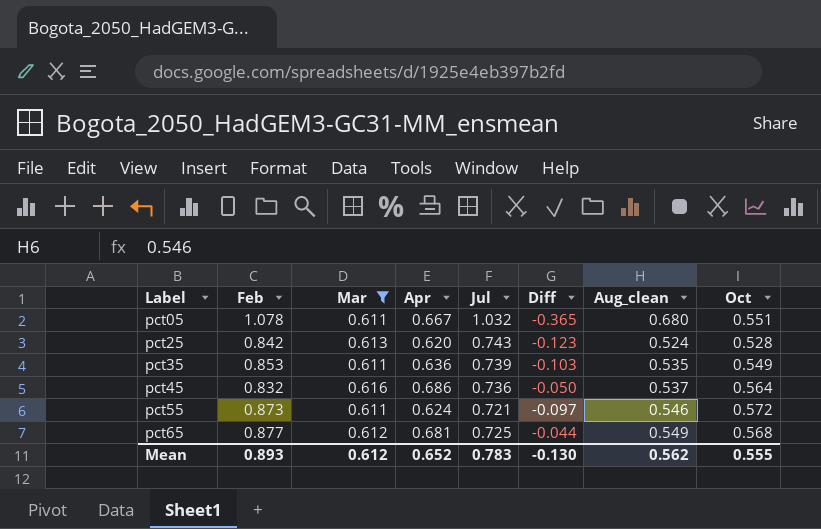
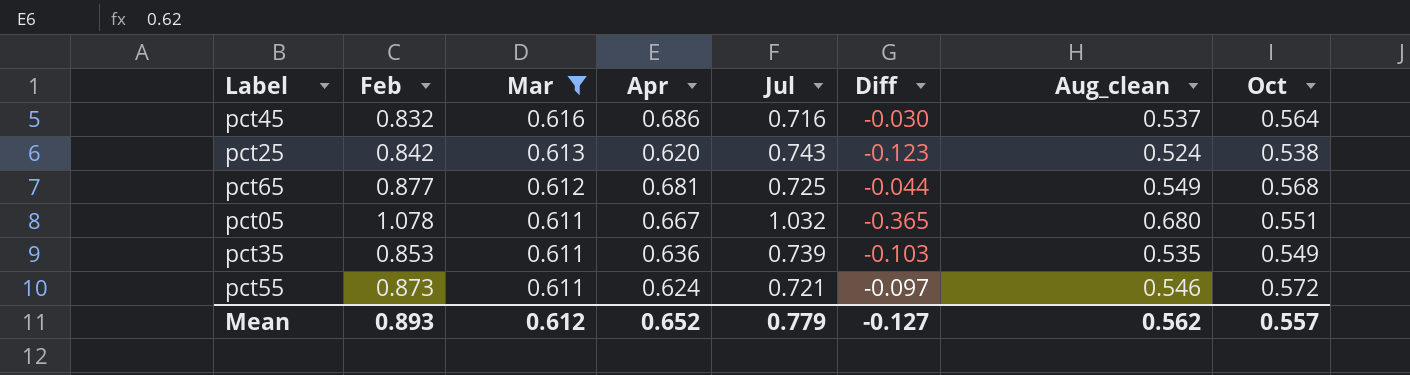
row order: Label ascending -> Mar descending
pct45 | Jul: 0.736 -> 0.716
pct45 | Diff: -0.050 -> -0.030
pct25 | Oct: 0.528 -> 0.538
Mean | Jul: 0.783 -> 0.779
Mean | Diff: -0.130 -> -0.127
Mean | Oct: 0.555 -> 0.557

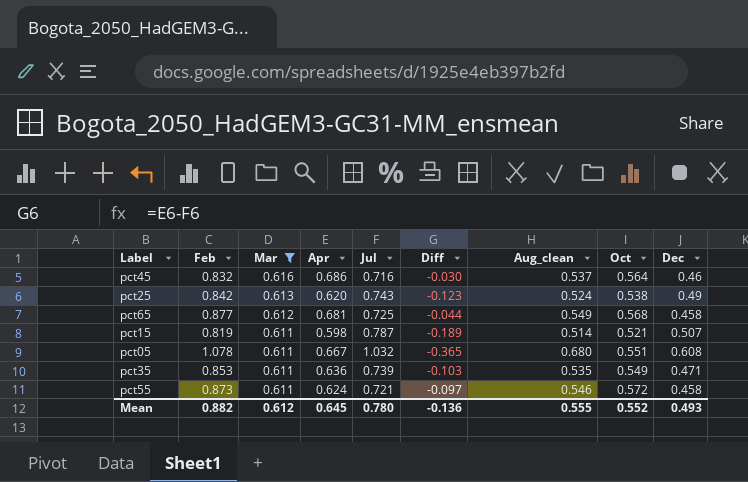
column Dec | position: none -> 9
row pct15: none -> 0.819 | 0.611 | 0.598 | 0.787 | -0.189 | 0.514 | 0.521 | 0.507
Mean | Feb: 0.893 -> 0.882
Mean | Apr: 0.652 -> 0.645
Mean | Jul: 0.779 -> 0.780
Mean | Diff: -0.127 -> -0.136
Mean | Aug_clean: 0.562 -> 0.555
Mean | Oct: 0.557 -> 0.552

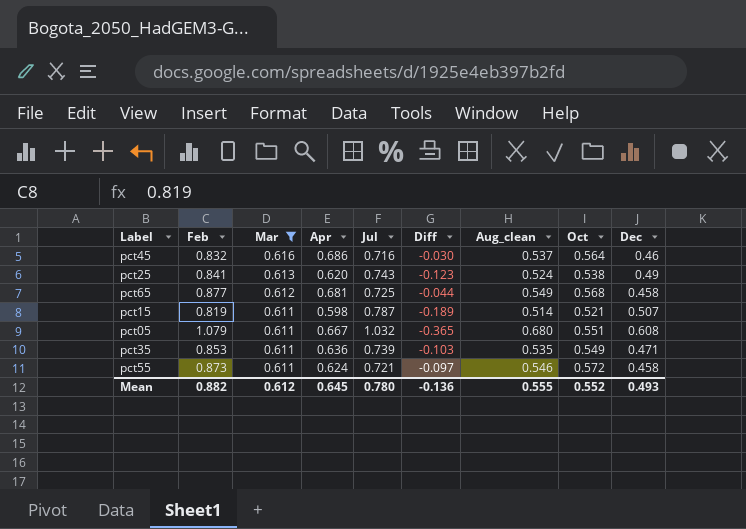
pct25 | Feb: 0.842 -> 0.841
pct05 | Feb: 1.078 -> 1.079

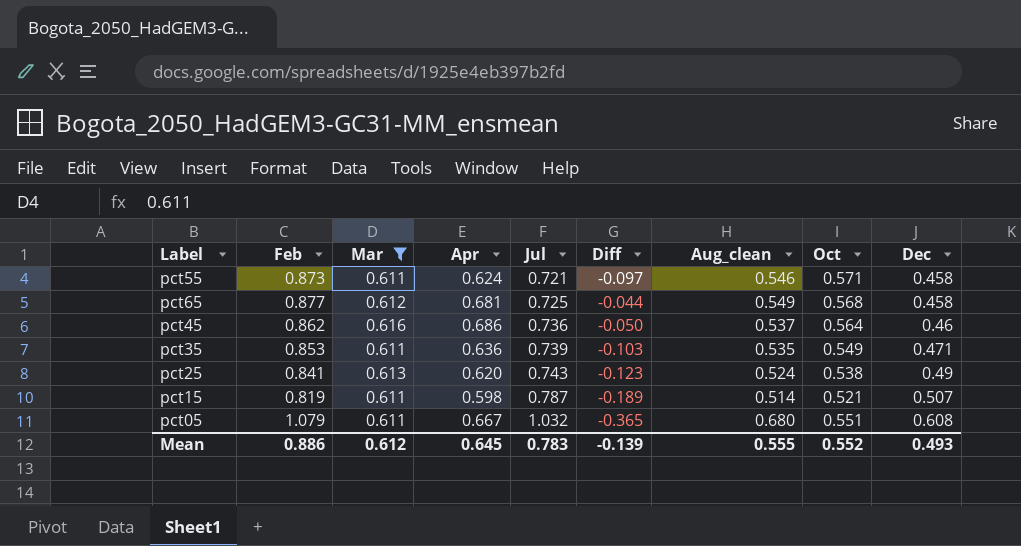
row order: Mar descending -> Jul ascending
pct55 | Oct: 0.572 -> 0.571
pct45 | Feb: 0.832 -> 0.862
pct45 | Jul: 0.716 -> 0.736
pct45 | Diff: -0.030 -> -0.050
Mean | Feb: 0.882 -> 0.886
Mean | Jul: 0.780 -> 0.783
Mean | Diff: -0.136 -> -0.139

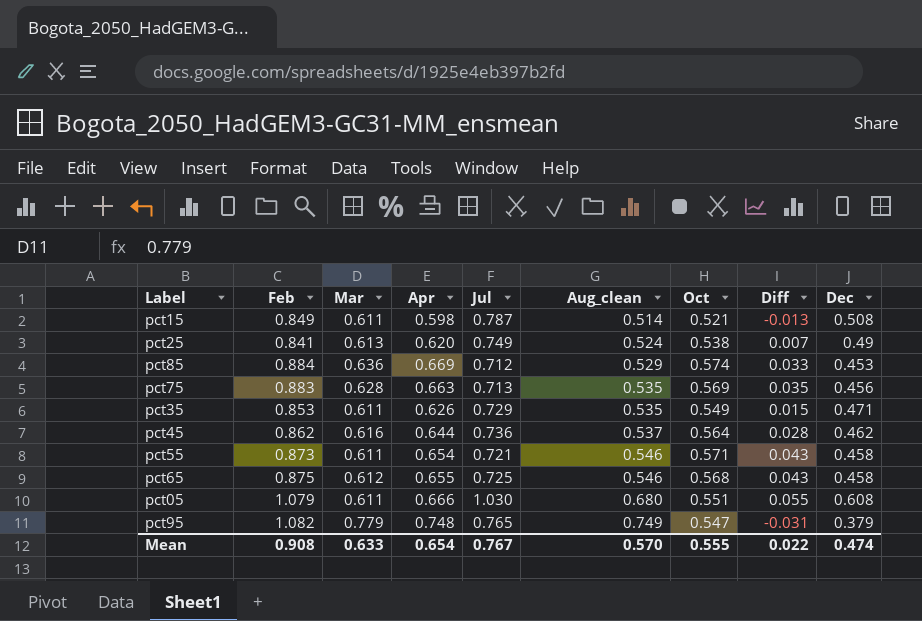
filter: Mar <= 0.616 -> none
row order: Jul ascending -> Aug_clean ascending
column Diff | formula: [Apr] - [Jul] -> [Apr] - [Mar]
column Diff | position: 6 -> 8
pct15 | Feb: 0.819 -> 0.849
pct15 | Dec: 0.507 -> 0.508
pct25 | Jul: 0.743 -> 0.749
pct35 | Apr: 0.636 -> 0.626
pct35 | Jul: 0.739 -> 0.729
pct45 | Apr: 0.686 -> 0.644
pct45 | Dec: 0.46 -> 0.462
pct55 | Apr: 0.624 -> 0.654
pct65 | Feb: 0.877 -> 0.875
pct65 | Apr: 0.681 -> 0.655
pct65 | Aug_clean: 0.549 -> 0.546
pct05 | Apr: 0.667 -> 0.666
pct05 | Jul: 1.032 -> 1.030
Mean | Feb: 0.886 -> 0.908
Mean | Mar: 0.612 -> 0.633
Mean | Apr: 0.645 -> 0.654
Mean | Jul: 0.783 -> 0.767
Mean | Aug_clean: 0.555 -> 0.570
Mean | Oct: 0.552 -> 0.555
Mean | Diff: -0.139 -> 0.022
Mean | Dec: 0.493 -> 0.474

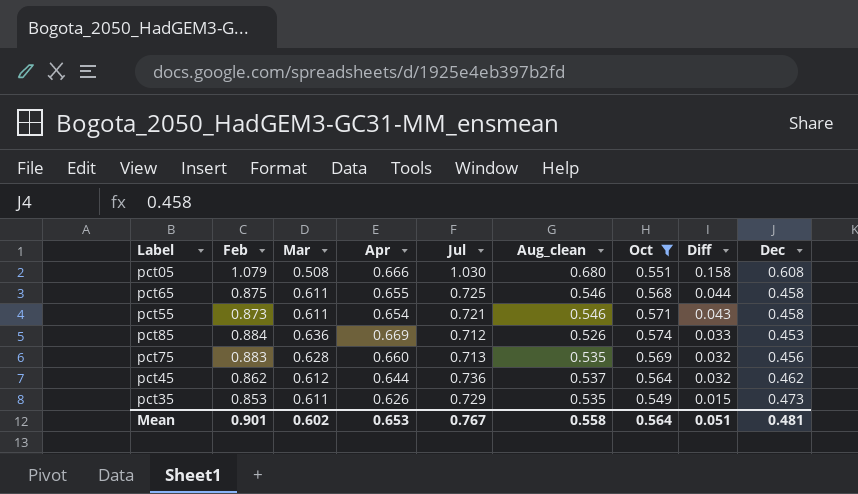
filter: none -> Oct >= 0.549
row order: Aug_clean ascending -> Diff descending
pct05 | Mar: 0.611 -> 0.508
pct05 | Diff: 0.055 -> 0.158
pct65 | Mar: 0.612 -> 0.611
pct65 | Diff: 0.043 -> 0.044
pct85 | Aug_clean: 0.529 -> 0.526
pct75 | Apr: 0.663 -> 0.660
pct75 | Diff: 0.035 -> 0.032
pct45 | Mar: 0.616 -> 0.612
pct45 | Diff: 0.028 -> 0.032
pct35 | Dec: 0.471 -> 0.473
Mean | Feb: 0.908 -> 0.901
Mean | Mar: 0.633 -> 0.602
Mean | Apr: 0.654 -> 0.653
Mean | Aug_clean: 0.570 -> 0.558
Mean | Oct: 0.555 -> 0.564
Mean | Diff: 0.022 -> 0.051
Mean | Dec: 0.474 -> 0.481

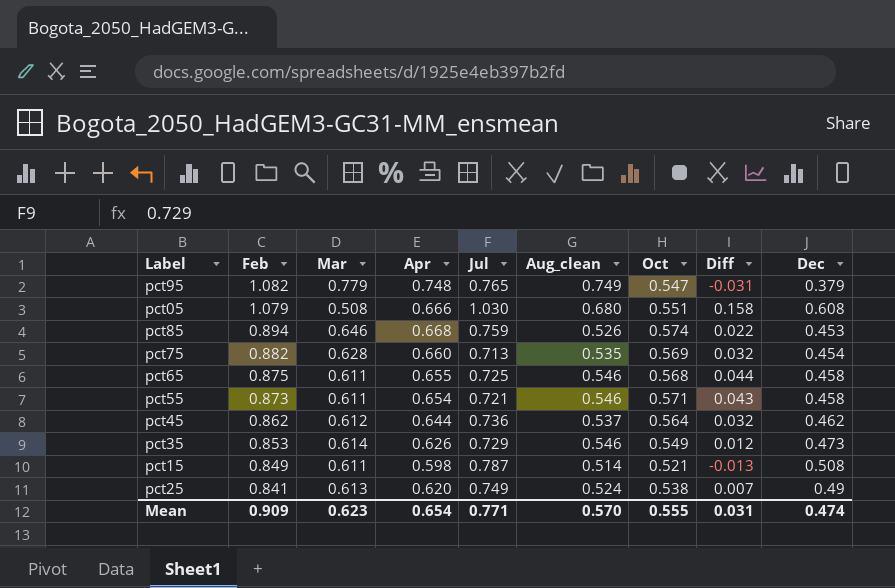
filter: Oct >= 0.549 -> none
row order: Diff descending -> Feb descending
pct85 | Feb: 0.884 -> 0.894
pct85 | Mar: 0.636 -> 0.646
pct85 | Apr: 0.669 -> 0.668
pct85 | Jul: 0.712 -> 0.759
pct85 | Diff: 0.033 -> 0.022
pct75 | Feb: 0.883 -> 0.882
pct75 | Dec: 0.456 -> 0.454
pct35 | Mar: 0.611 -> 0.614
pct35 | Aug_clean: 0.535 -> 0.546
pct35 | Diff: 0.015 -> 0.012
Mean | Feb: 0.901 -> 0.909
Mean | Mar: 0.602 -> 0.623
Mean | Apr: 0.653 -> 0.654
Mean | Jul: 0.767 -> 0.771
Mean | Aug_clean: 0.558 -> 0.570
Mean | Oct: 0.564 -> 0.555
Mean | Diff: 0.051 -> 0.031
Mean | Dec: 0.481 -> 0.474

